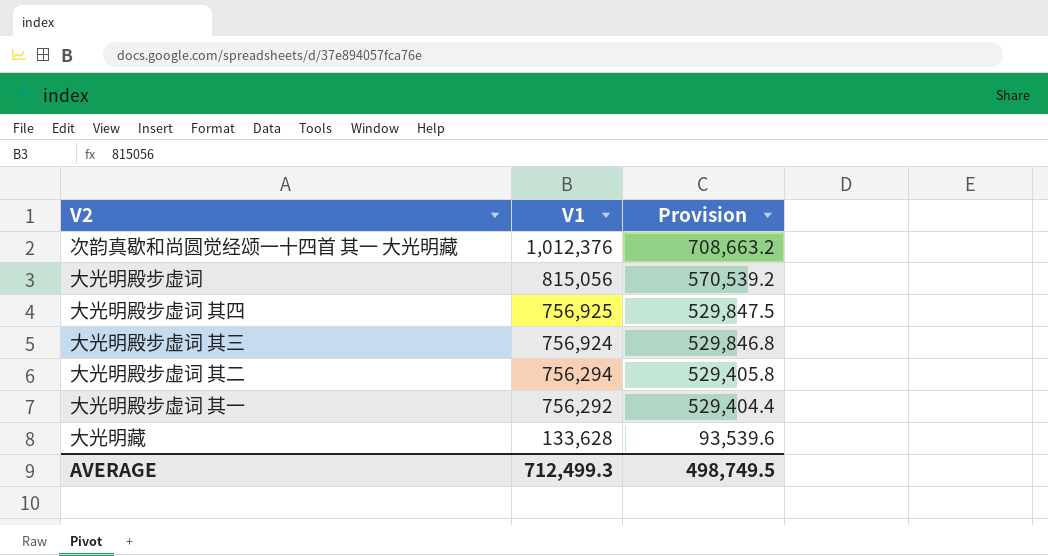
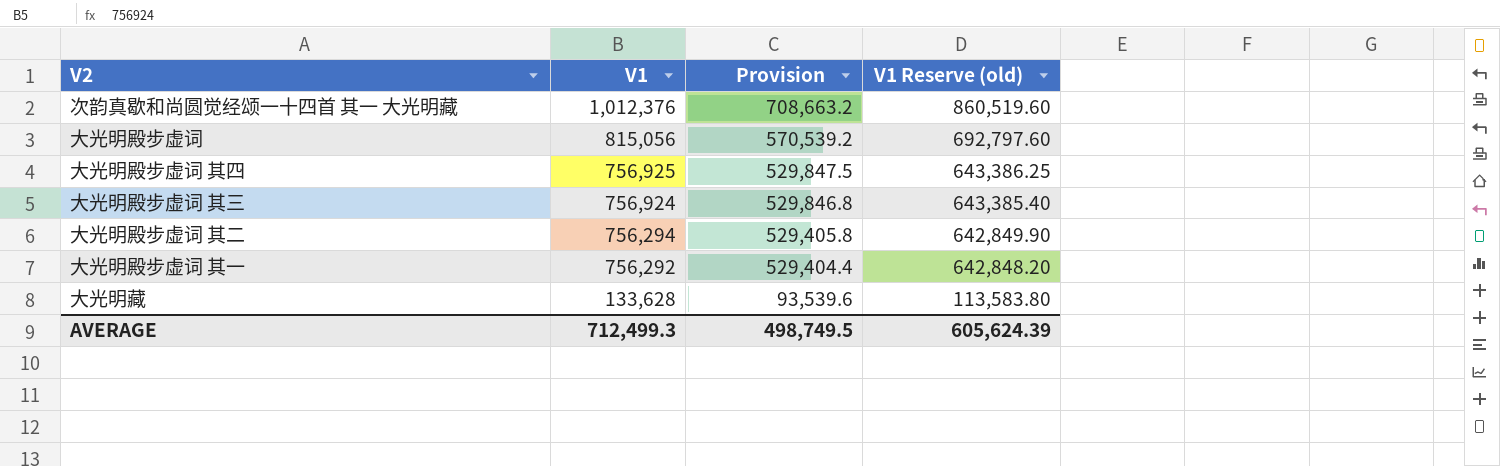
column V1 Reserve (old) | formula: none -> [V1] * 0.85

